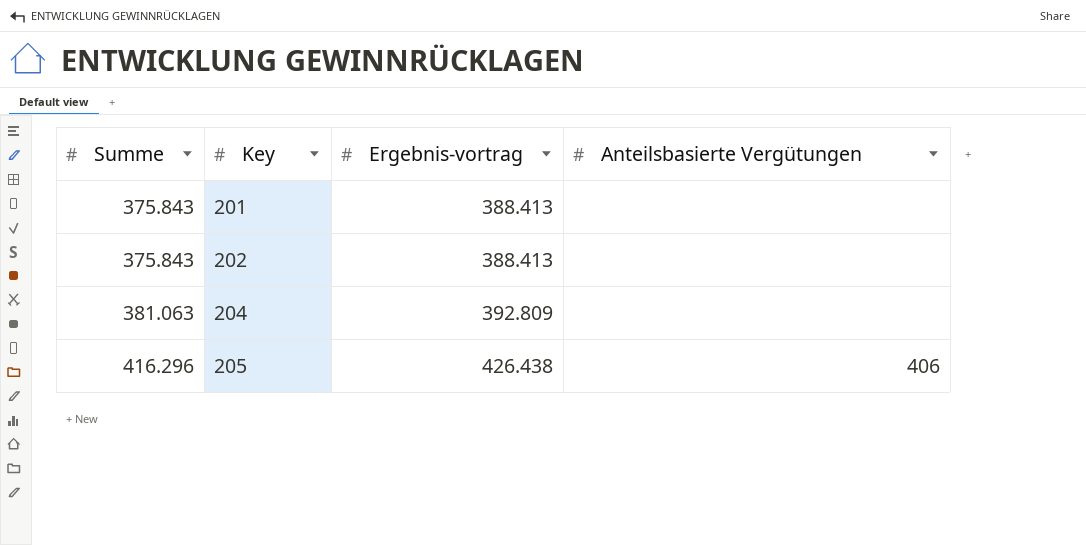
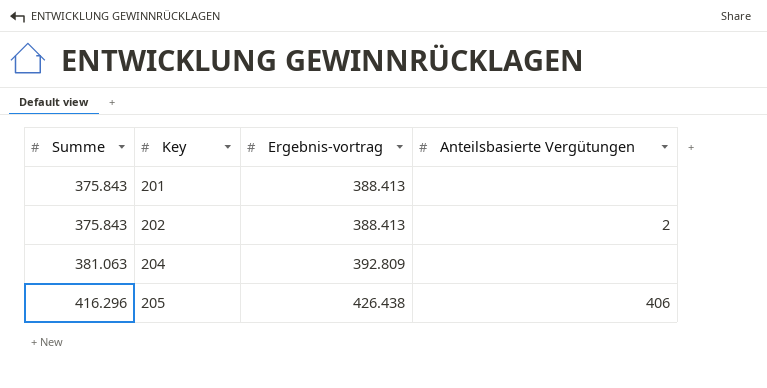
202 | Anteilsbasierte Vergütungen: none -> 2

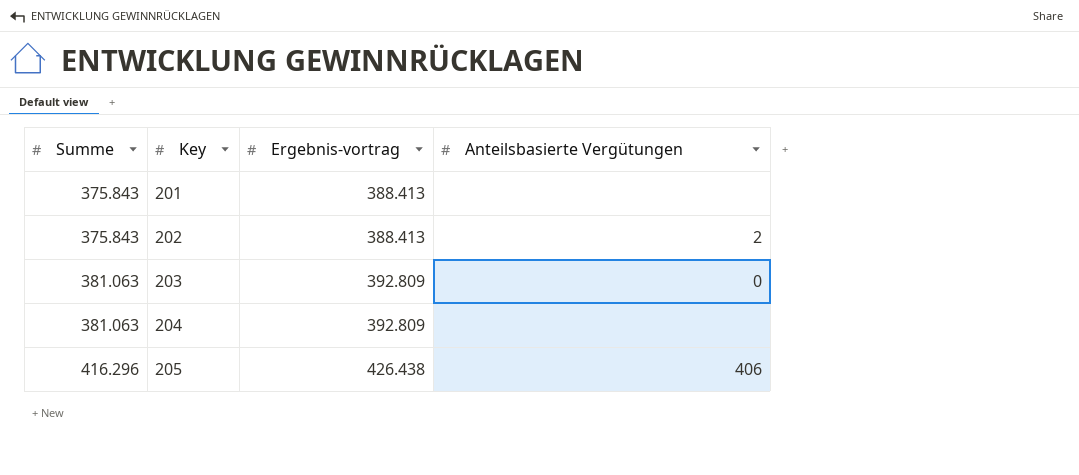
row 203: none -> 381.063 | 392.809 | 0

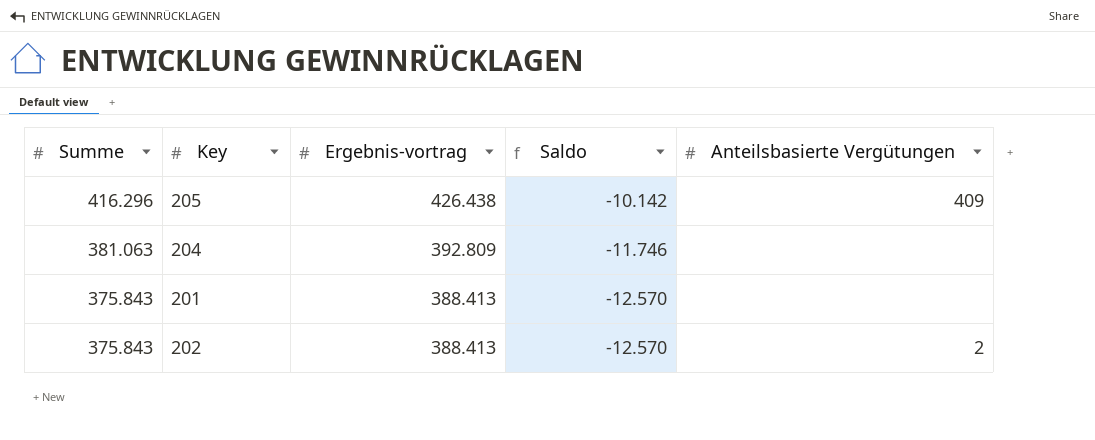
row order: Summe ascending -> Summe descending
column Saldo | formula: none -> [Summe] - [Ergebnis-vortrag]
row 203: 381.063 | 392.809 | 0 -> none
205 | Anteilsbasierte Vergütungen: 406 -> 409

